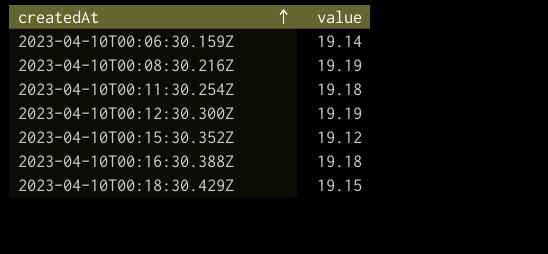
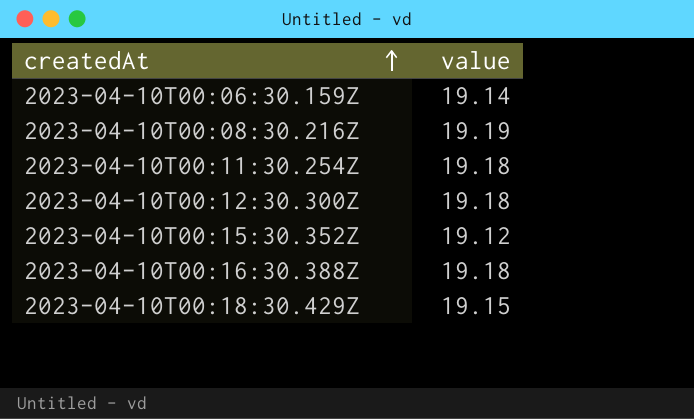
2023-04-10T00:12:30.300Z | value: 19.19 -> 19.18

